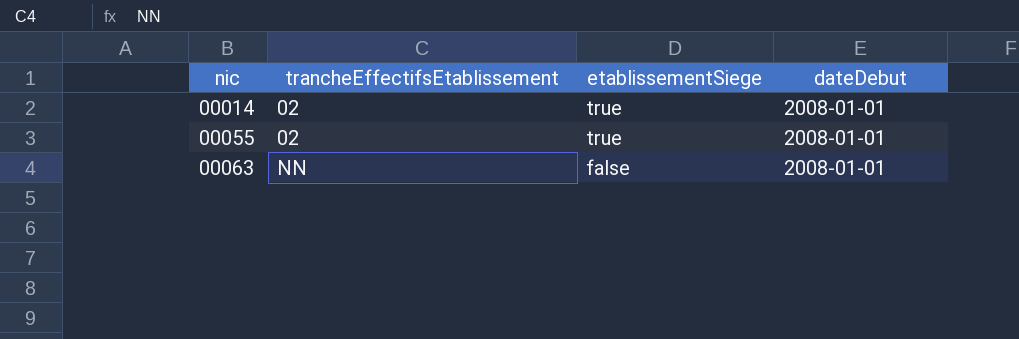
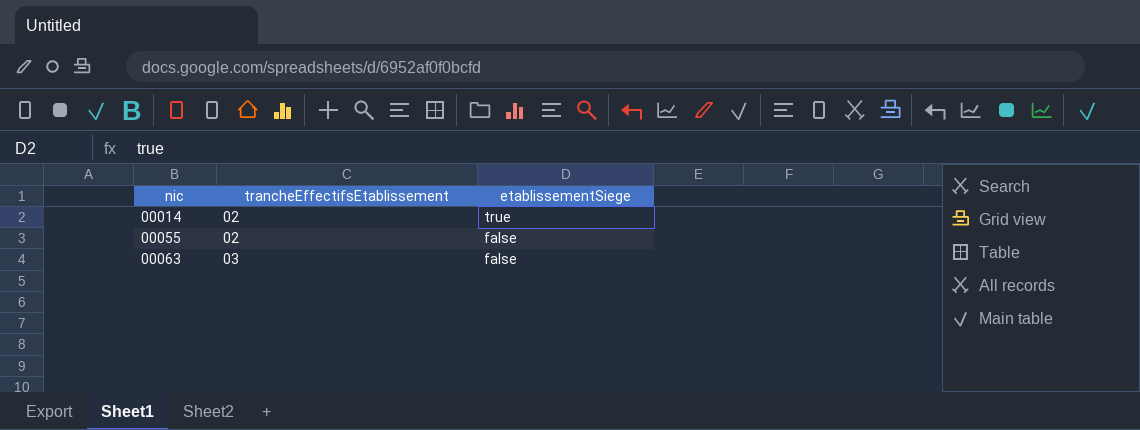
column dateDebut | position: 4 -> none
00055 | etablissementSiege: true -> false
00063 | trancheEffectifsEtablissement: NN -> 03

